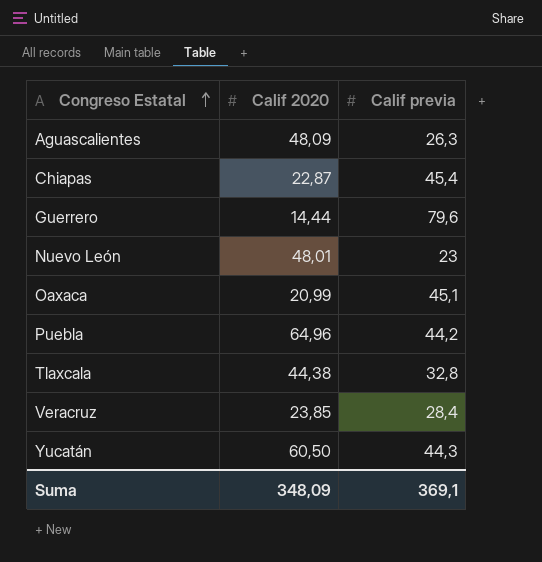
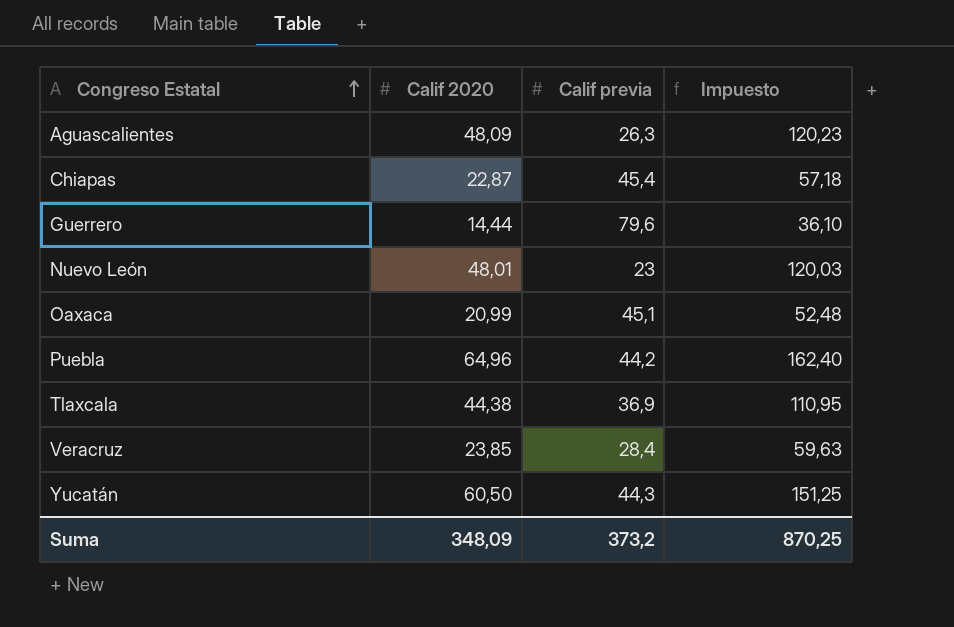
column Impuesto | formula: none -> [Calif 2020] * 2,5
Tlaxcala | Calif previa: 32,8 -> 36,9
Suma | Calif previa: 369,1 -> 373,2

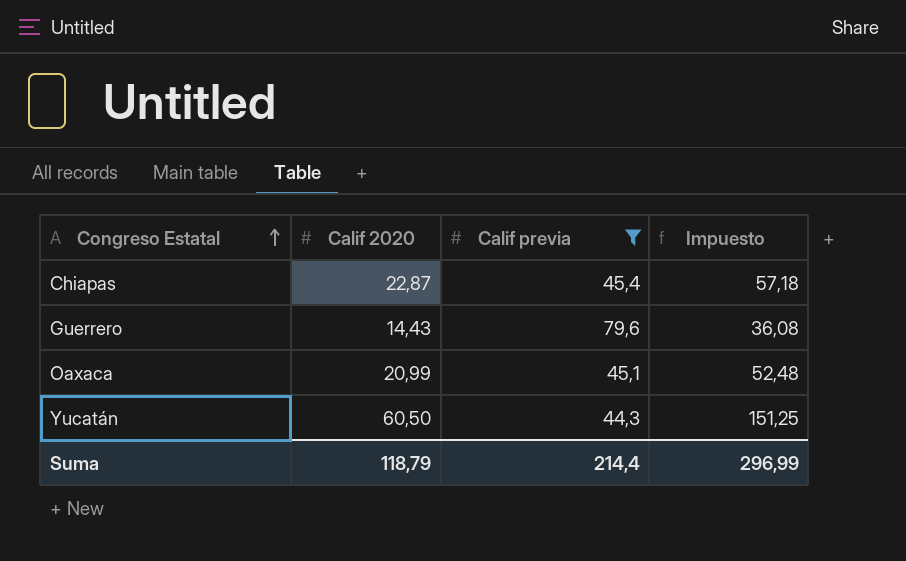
filter: none -> Calif previa >= 44,3
Guerrero | Calif 2020: 14,44 -> 14,43
Guerrero | Impuesto: 36,10 -> 36,08
Suma | Calif 2020: 348,09 -> 118,79
Suma | Calif previa: 373,2 -> 214,4
Suma | Impuesto: 870,25 -> 296,99

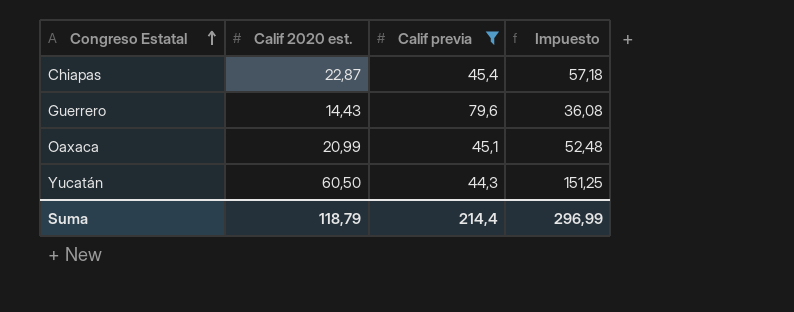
column name: Calif 2020 -> Calif 2020 est.

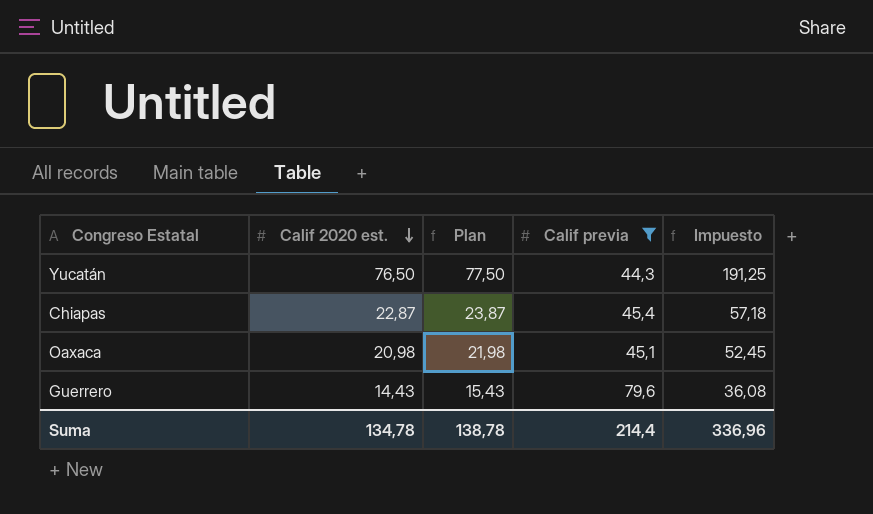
row order: Congreso Estatal ascending -> Calif 2020 est. descending
column Plan | formula: none -> [Calif 2020 est.] + 1
Yucatán | Calif 2020 est.: 60,50 -> 76,50
Yucatán | Impuesto: 151,25 -> 191,25
Oaxaca | Calif 2020 est.: 20,99 -> 20,98
Oaxaca | Impuesto: 52,48 -> 52,45
Suma | Calif 2020 est.: 118,79 -> 134,78
Suma | Impuesto: 296,99 -> 336,96

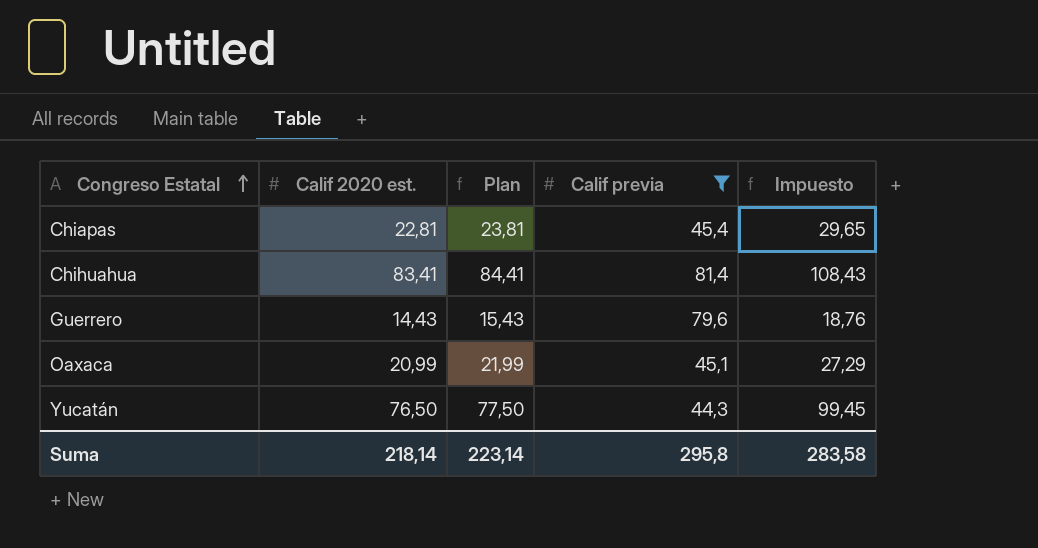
row order: Calif 2020 est. descending -> Congreso Estatal ascending
column Impuesto | formula: [Calif 2020 est.] * 2,5 -> [Calif 2020 est.] * 1,3
Chiapas | Calif 2020 est.: 22,87 -> 22,81
Chiapas | Plan: 23,87 -> 23,81
row Chihuahua: none -> 83,41 | 84,41 | 81,4 | 108,43
Oaxaca | Calif 2020 est.: 20,98 -> 20,99
Oaxaca | Plan: 21,98 -> 21,99
Suma | Calif 2020 est.: 134,78 -> 218,14
Suma | Plan: 138,78 -> 223,14
Suma | Calif previa: 214,4 -> 295,8
Suma | Impuesto: 336,96 -> 283,58

